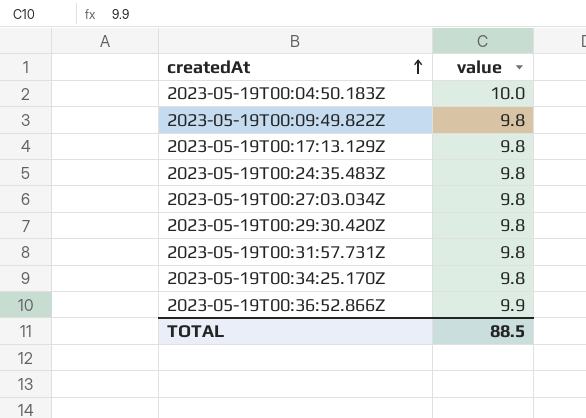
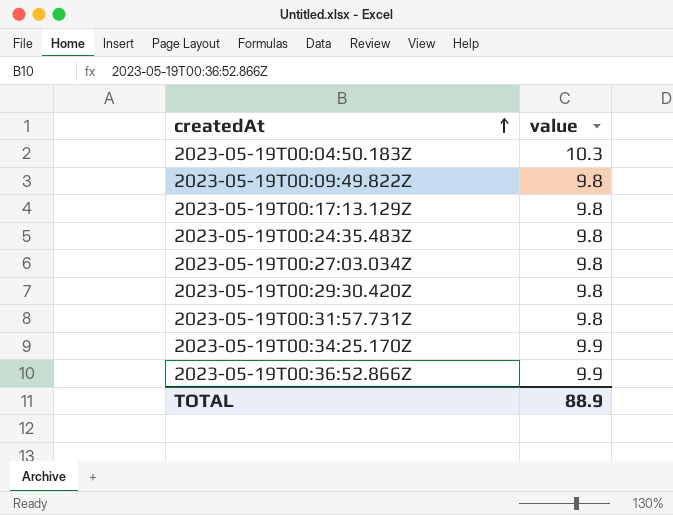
2023-05-19T00:04:50.183Z | value: 10.0 -> 10.3
2023-05-19T00:34:25.170Z | value: 9.8 -> 9.9
TOTAL | value: 88.5 -> 88.9

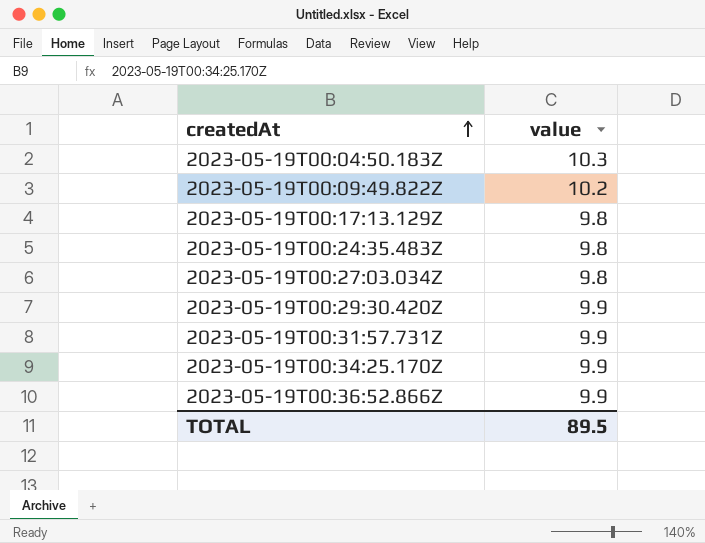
2023-05-19T00:09:49.822Z | value: 9.8 -> 10.2
2023-05-19T00:29:30.420Z | value: 9.8 -> 9.9
2023-05-19T00:31:57.731Z | value: 9.8 -> 9.9
TOTAL | value: 88.9 -> 89.5

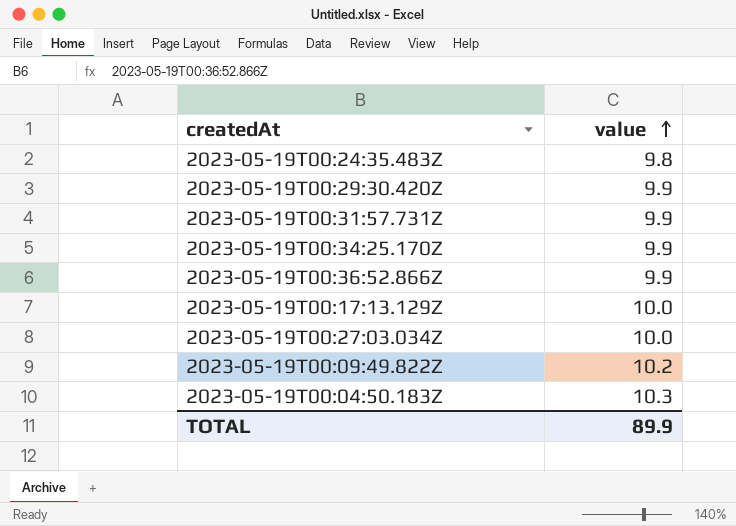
row order: createdAt ascending -> value ascending
2023-05-19T00:17:13.129Z | value: 9.8 -> 10.0
2023-05-19T00:27:03.034Z | value: 9.8 -> 10.0
TOTAL | value: 89.5 -> 89.9

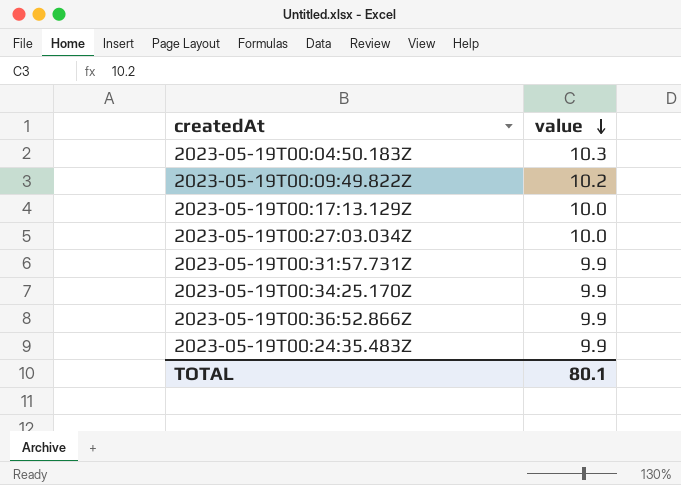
row order: value ascending -> value descending
row 2023-05-19T00:29:30.420Z: 9.9 -> none
2023-05-19T00:24:35.483Z | value: 9.8 -> 9.9
TOTAL | value: 89.9 -> 80.1

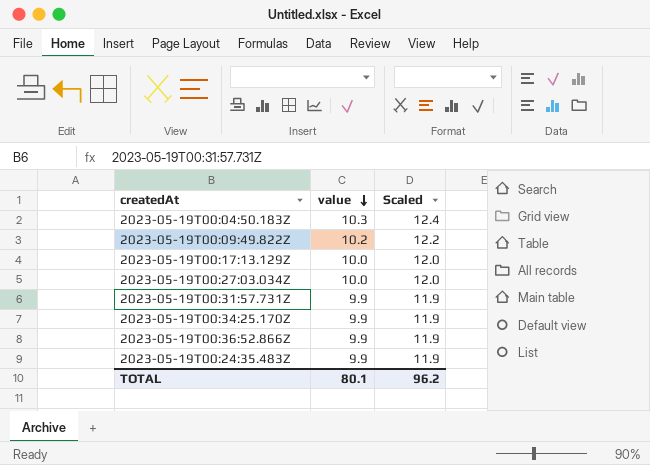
column Scaled | formula: none -> [value] * 1.2

